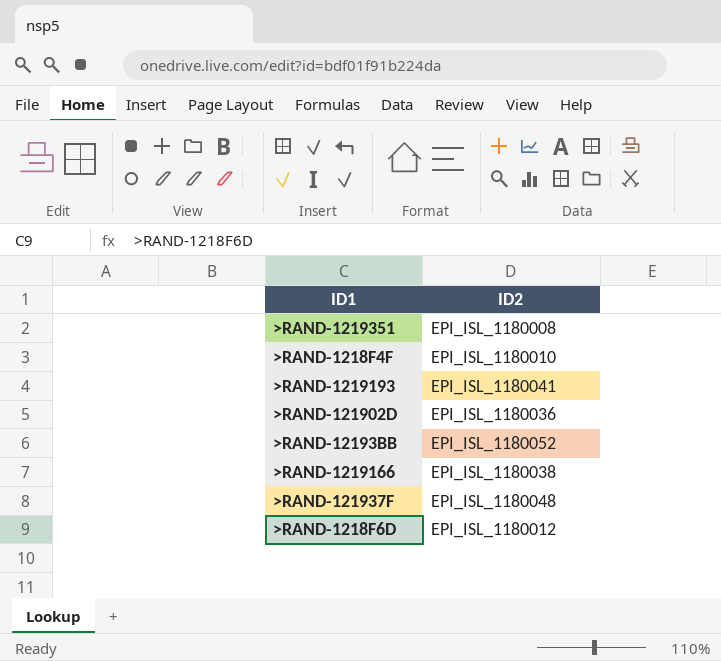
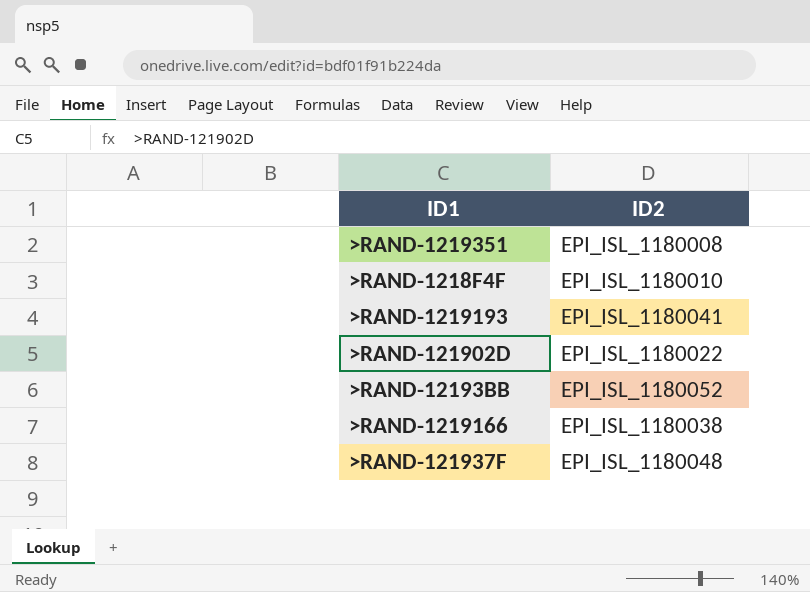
row >RAND-1218F6D: EPI_ISL_1180012 -> none
>RAND-121902D | ID2: EPI_ISL_1180036 -> EPI_ISL_1180022

